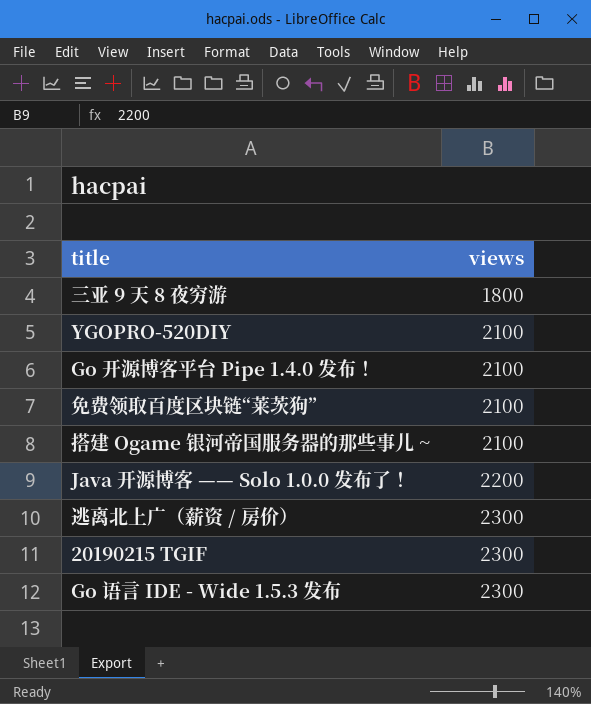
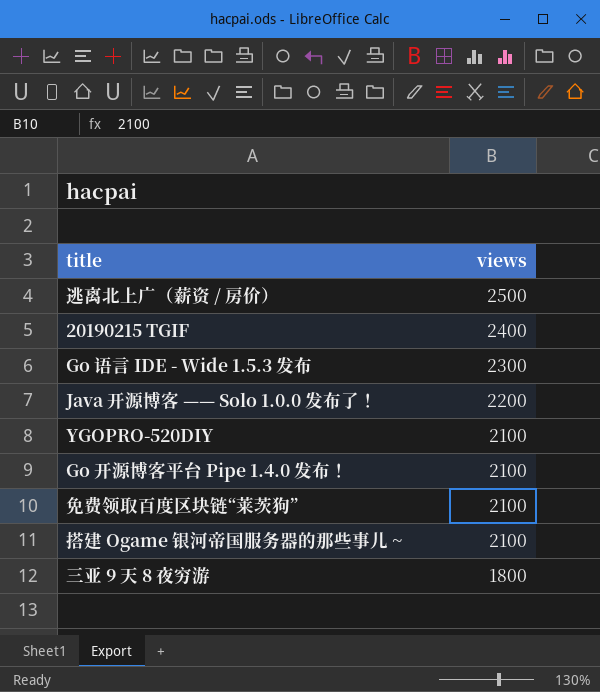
row order: views ascending -> views descending
逃离北上广（薪资 / 房价） | views: 2300 -> 2500
20190215 TGIF | views: 2300 -> 2400

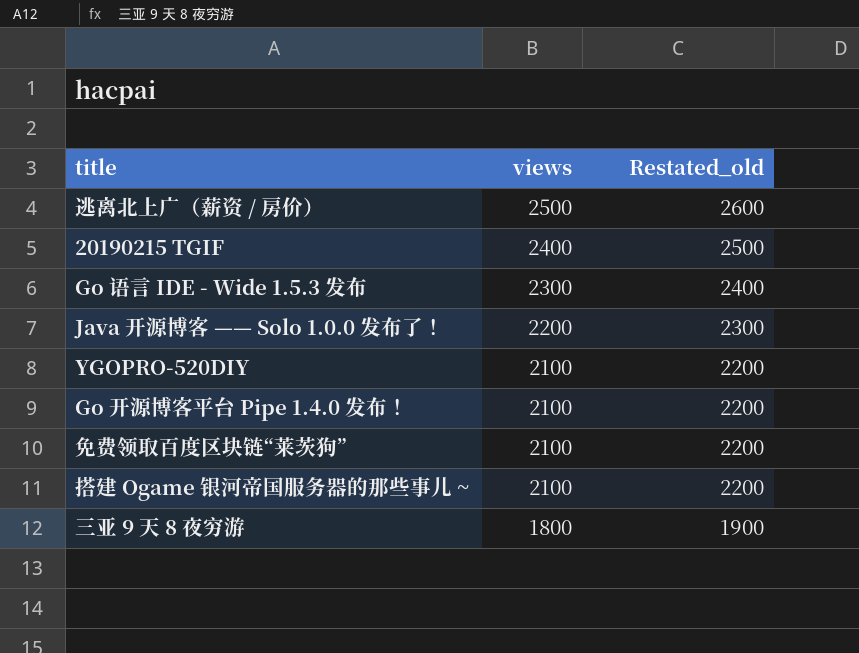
column Restated_old | formula: none -> [views] + 100

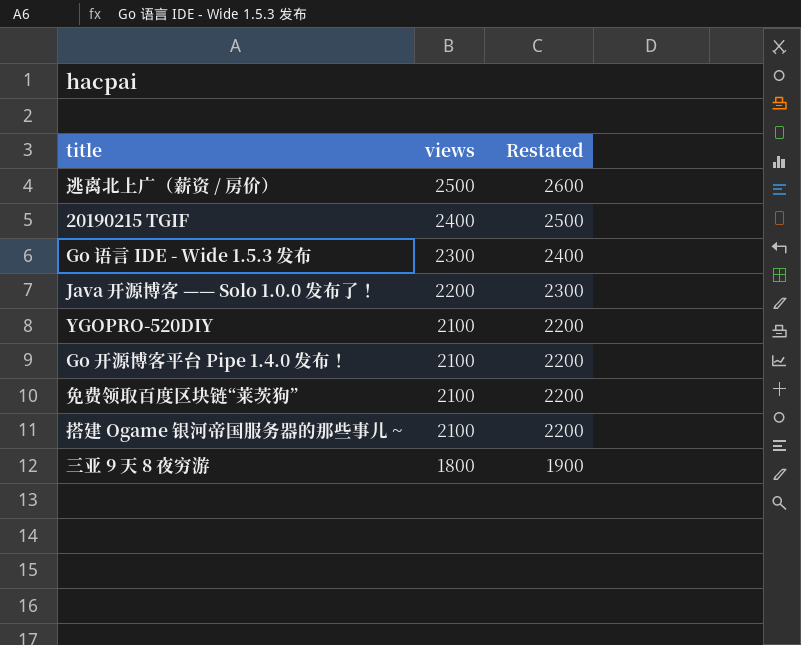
column name: Restated_old -> Restated

